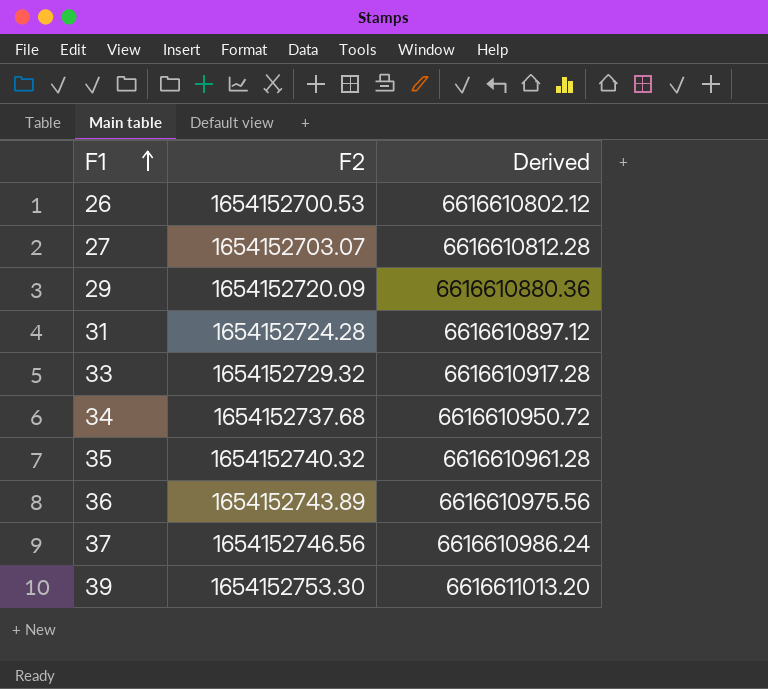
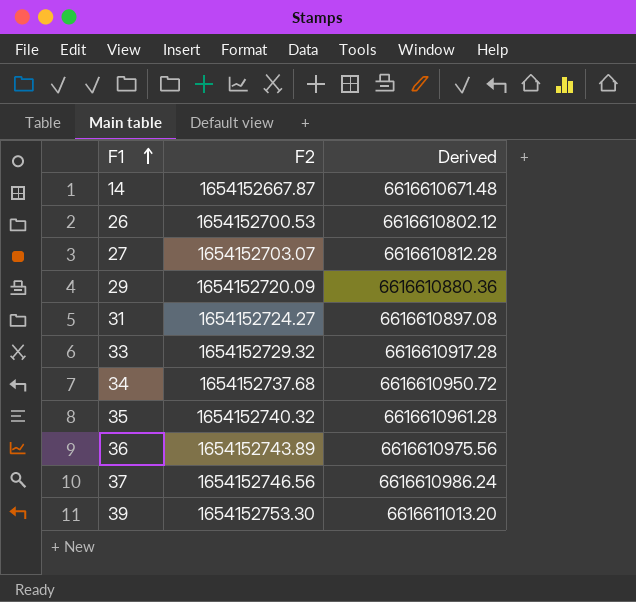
row 14: none -> 1654152667.87 | 6616610671.48
31 | F2: 1654152724.28 -> 1654152724.27
31 | Derived: 6616610897.12 -> 6616610897.08

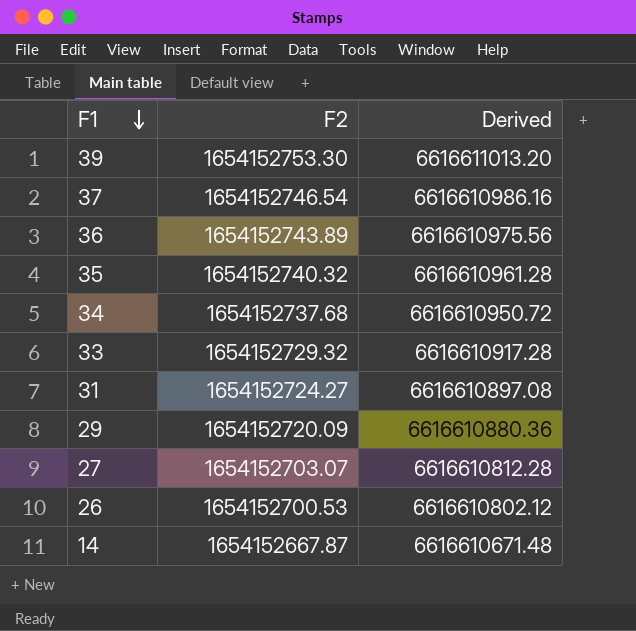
row order: F1 ascending -> F1 descending
37 | F2: 1654152746.56 -> 1654152746.54
37 | Derived: 6616610986.24 -> 6616610986.16

